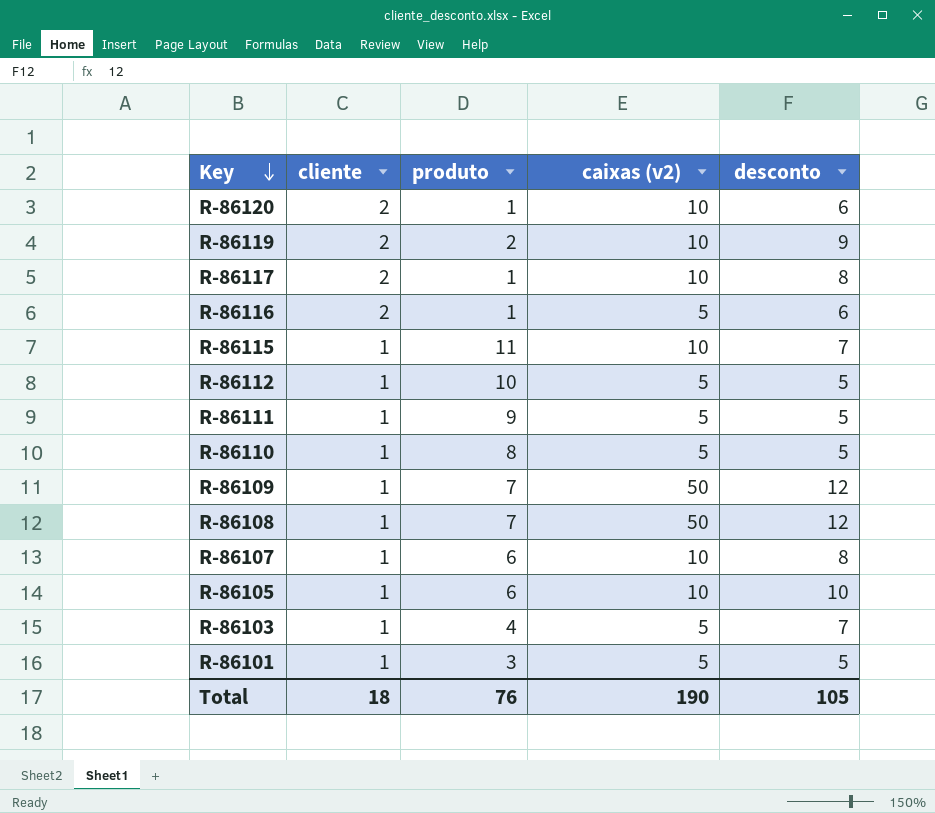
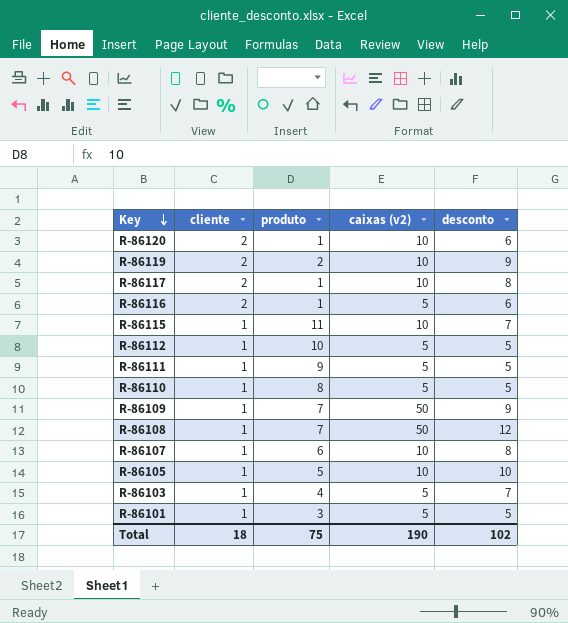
R-86109 | desconto: 12 -> 9
R-86105 | produto: 6 -> 5
Total | produto: 76 -> 75
Total | desconto: 105 -> 102

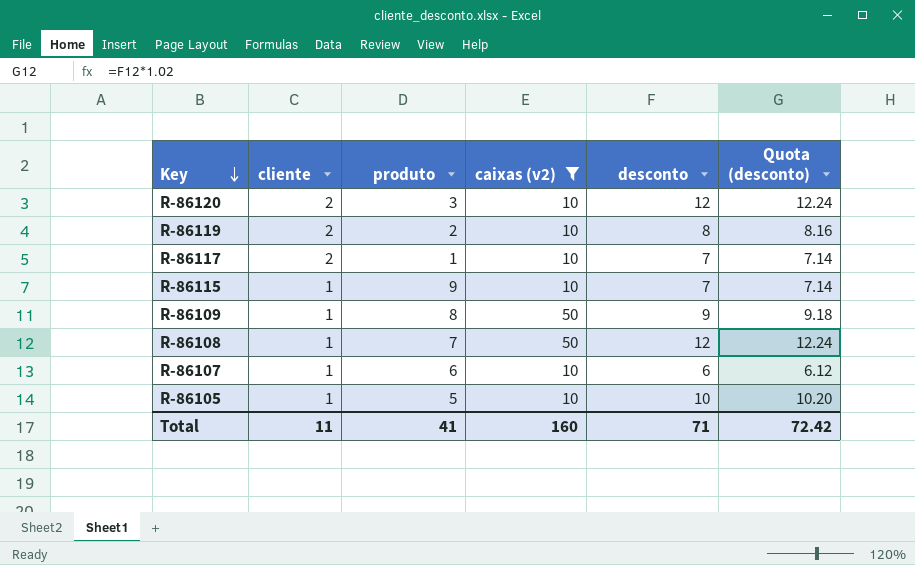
filter: none -> caixas (v2) != 5
column Quota (desconto) | formula: none -> [desconto] * 1.02
R-86120 | produto: 1 -> 3
R-86120 | desconto: 6 -> 12
R-86119 | desconto: 9 -> 8
R-86117 | desconto: 8 -> 7
R-86115 | produto: 11 -> 9
R-86109 | produto: 7 -> 8
R-86107 | desconto: 8 -> 6
Total | cliente: 18 -> 11
Total | produto: 75 -> 41
Total | caixas (v2): 190 -> 160
Total | desconto: 102 -> 71

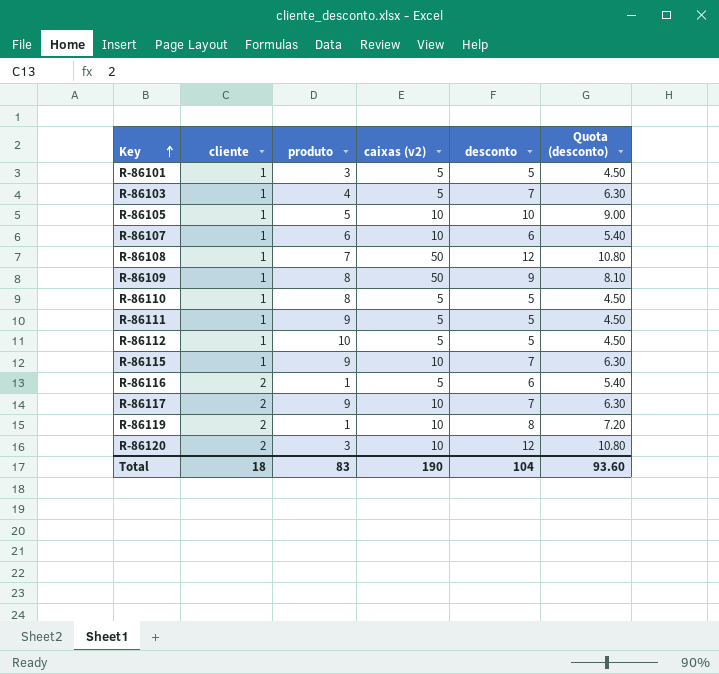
filter: caixas (v2) != 5 -> none
row order: Key descending -> Key ascending
column Quota (desconto) | formula: [desconto] * 1.02 -> [desconto] * 0.9
R-86117 | produto: 1 -> 9
R-86119 | produto: 2 -> 1
Total | cliente: 11 -> 18
Total | produto: 41 -> 83
Total | caixas (v2): 160 -> 190
Total | desconto: 71 -> 104
Total | Quota (desconto): 72.42 -> 93.60

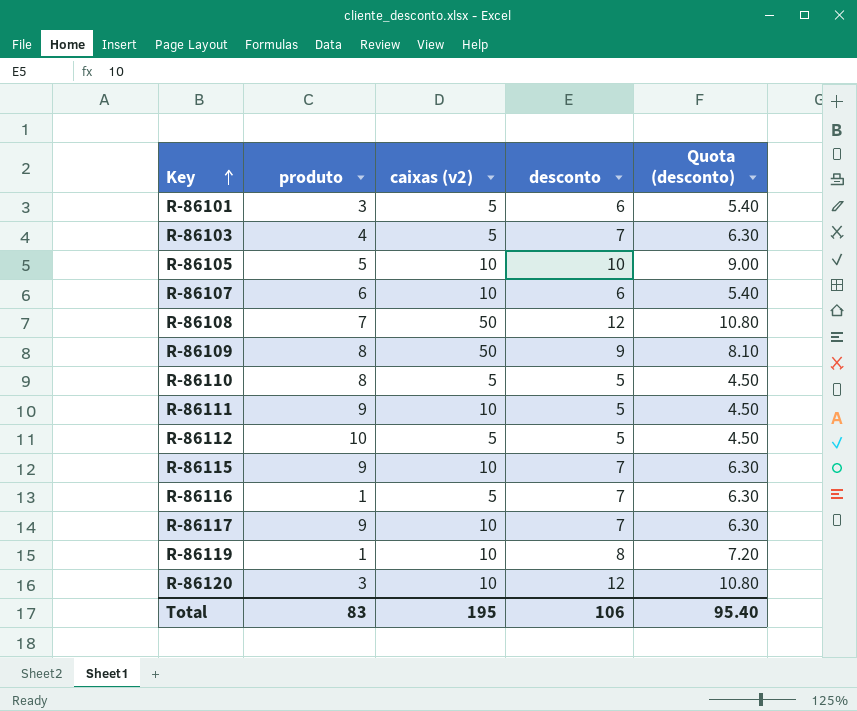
column cliente | position: 2 -> none
R-86101 | desconto: 5 -> 6
R-86101 | Quota (desconto): 4.50 -> 5.40
R-86111 | caixas (v2): 5 -> 10
R-86116 | desconto: 6 -> 7
R-86116 | Quota (desconto): 5.40 -> 6.30
Total | caixas (v2): 190 -> 195
Total | desconto: 104 -> 106
Total | Quota (desconto): 93.60 -> 95.40

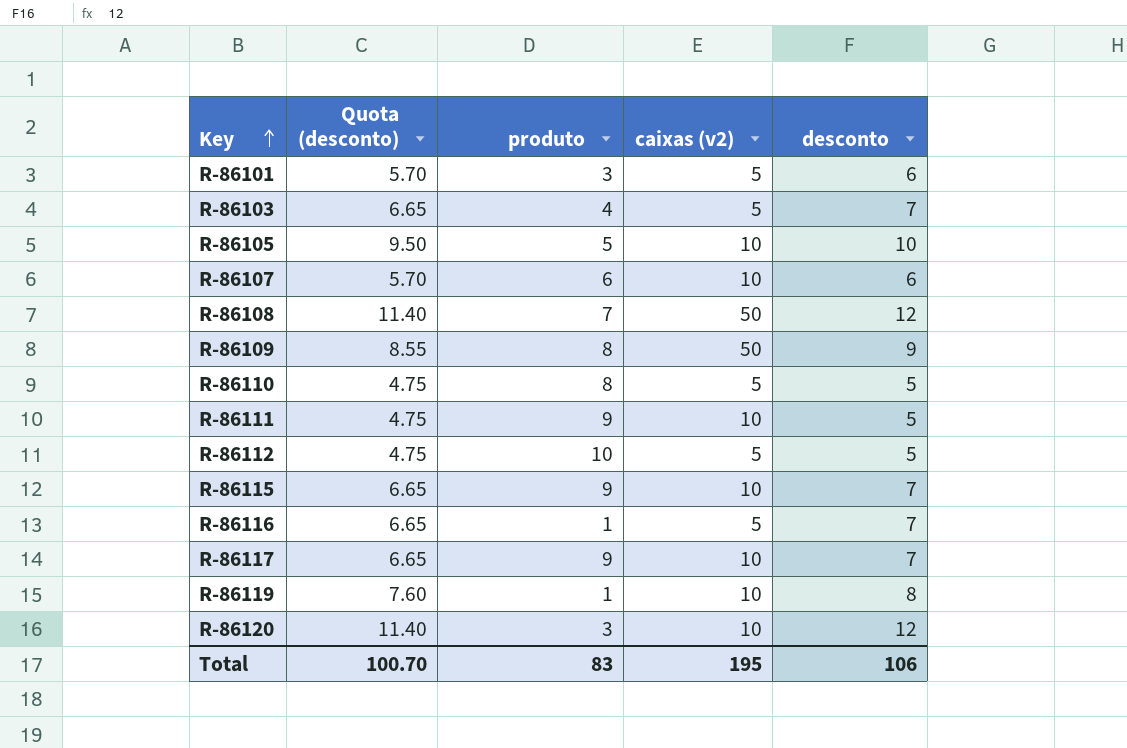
column Quota (desconto) | formula: [desconto] * 0.9 -> [desconto] * 0.95
column Quota (desconto) | position: 5 -> 2
Total | Quota (desconto): 95.40 -> 100.70

